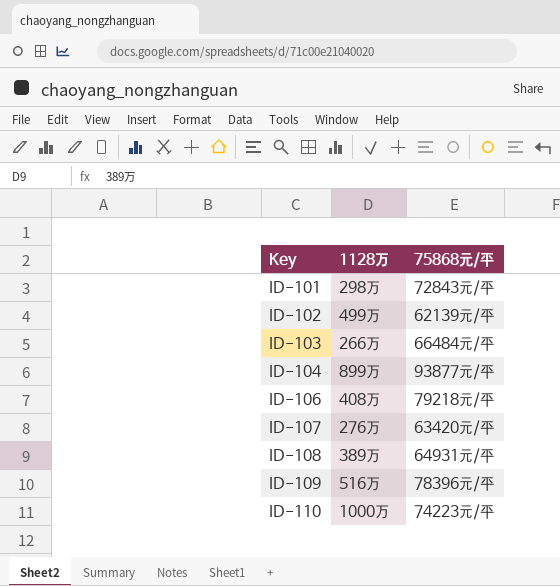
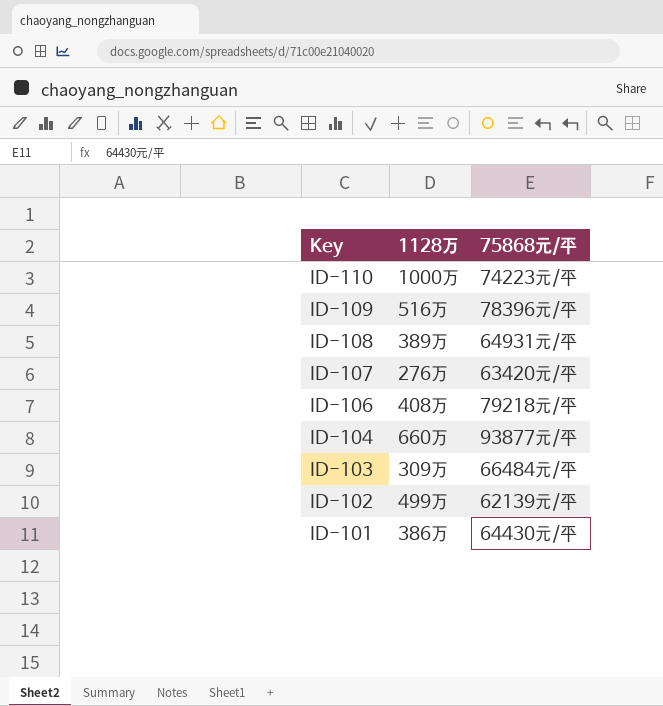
row order: Key ascending -> Key descending
ID-104 | 1128万: 899万 -> 660万
ID-103 | 1128万: 266万 -> 309万
ID-101 | 1128万: 298万 -> 386万
ID-101 | 75868元/平: 72843元/平 -> 64430元/平

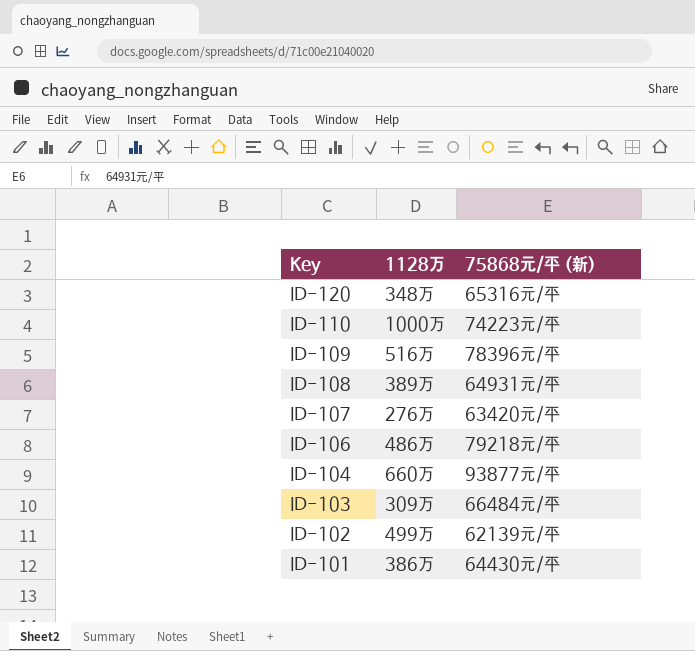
column name: 75868元/平 -> 75868元/平 (新)
row ID-120: none -> 348万 | 65316元/平
ID-106 | 1128万: 408万 -> 486万

